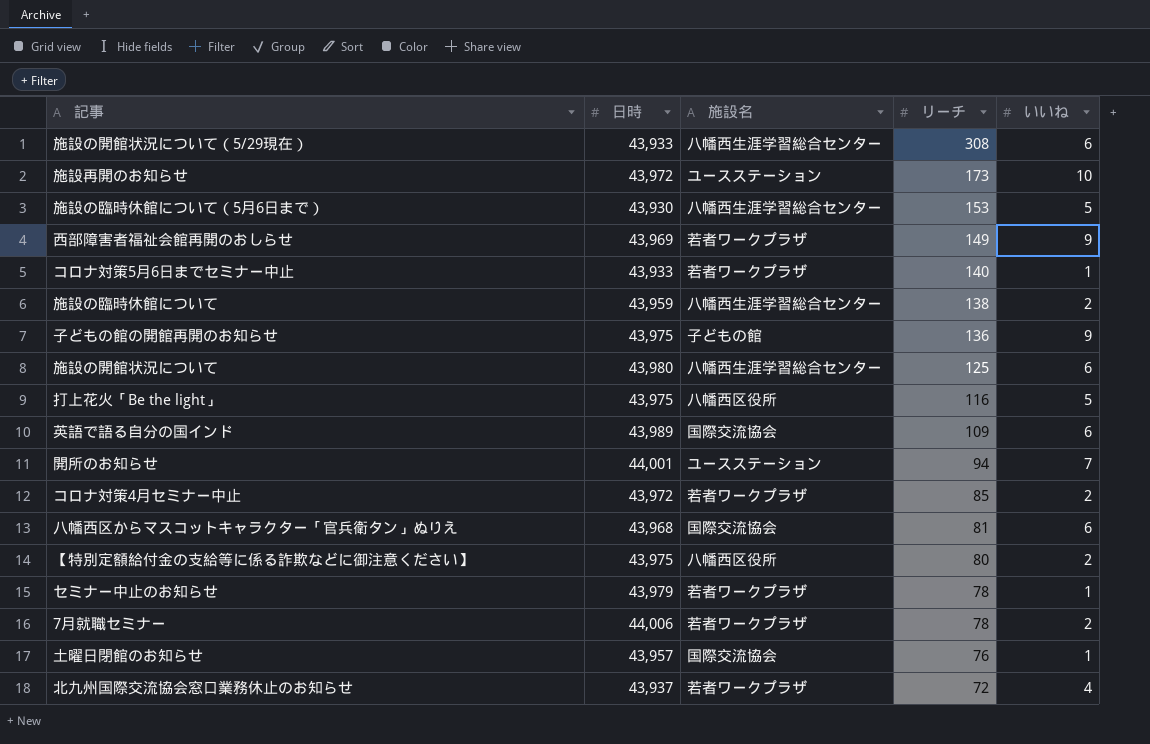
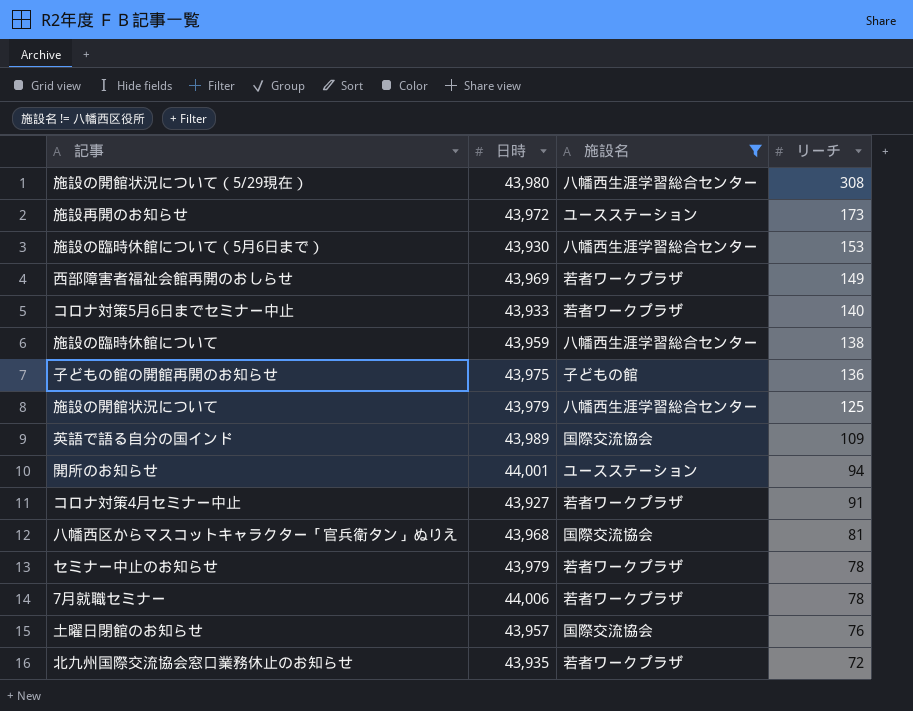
filter: none -> 施設名 != 八幡西区役所
column いいね | position: 5 -> none
施設の開館状況について（5/29現在） | 日時: 43,933 -> 43,980
施設の開館状況について | 日時: 43,980 -> 43,979
コロナ対策4月セミナー中止 | 日時: 43,972 -> 43,927
コロナ対策4月セミナー中止 | リーチ: 85 -> 91
北九州国際交流協会窓口業務休止のお知らせ | 日時: 43,937 -> 43,935

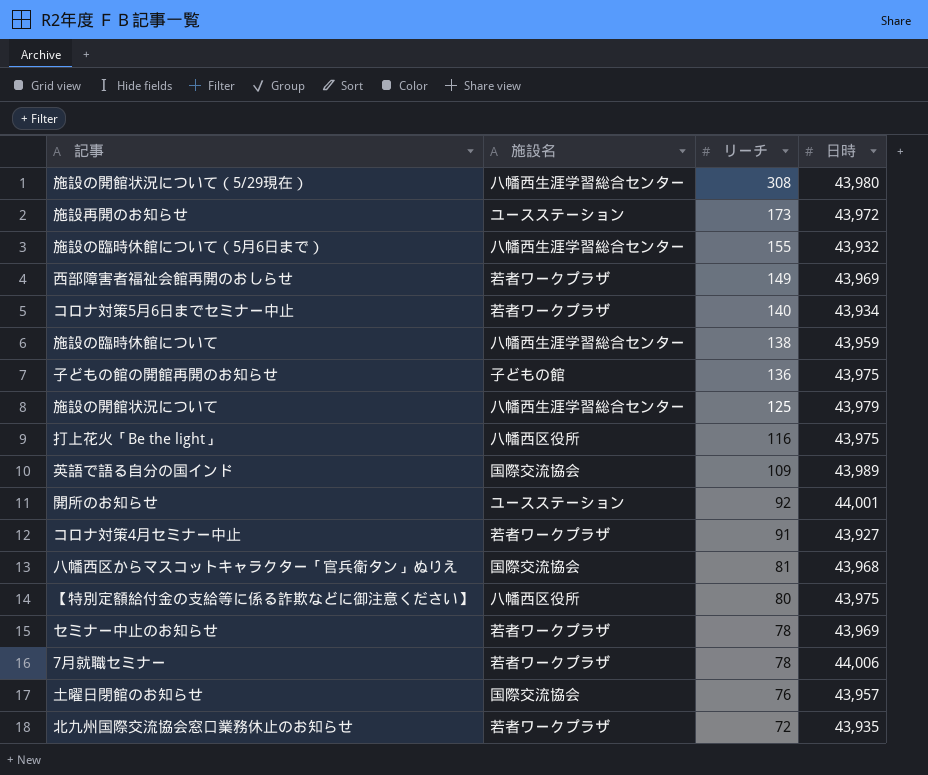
filter: 施設名 != 八幡西区役所 -> none
column 日時 | position: 2 -> 4
施設の臨時休館について（5月6日まで） | リーチ: 153 -> 155
施設の臨時休館について（5月6日まで） | 日時: 43,930 -> 43,932
コロナ対策5月6日までセミナー中止 | 日時: 43,933 -> 43,934
開所のお知らせ | リーチ: 94 -> 92
セミナー中止のお知らせ | 日時: 43,979 -> 43,969

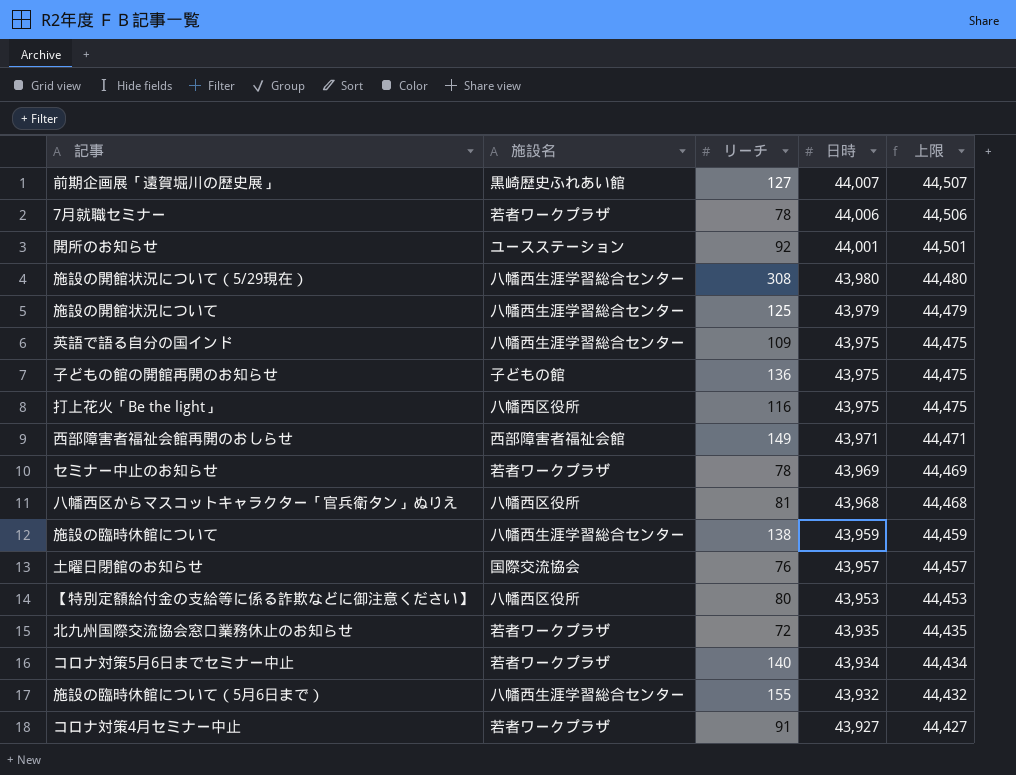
row order: リーチ descending -> 日時 descending
column 上限 | formula: none -> [日時] + 500
row 施設再開のお知らせ: ユースステーション | 173 | 43,972 -> none
row 前期企画展「遠賀堀川の歴史展」: none -> 黒崎歴史ふれあい館 | 127 | 44,007 | 44,507
英語で語る自分の国インド | 施設名: 国際交流協会 -> 八幡西生涯学習総合センター
英語で語る自分の国インド | 日時: 43,989 -> 43,975
西部障害者福祉会館再開のおしらせ | 施設名: 若者ワークプラザ -> 西部障害者福祉会館
西部障害者福祉会館再開のおしらせ | 日時: 43,969 -> 43,971
八幡西区からマスコットキャラクター「官兵衛タン」ぬりえ | 施設名: 国際交流協会 -> 八幡西区役所
【特別定額給付金の支給等に係る詐欺などに御注意ください】 | 日時: 43,975 -> 43,953

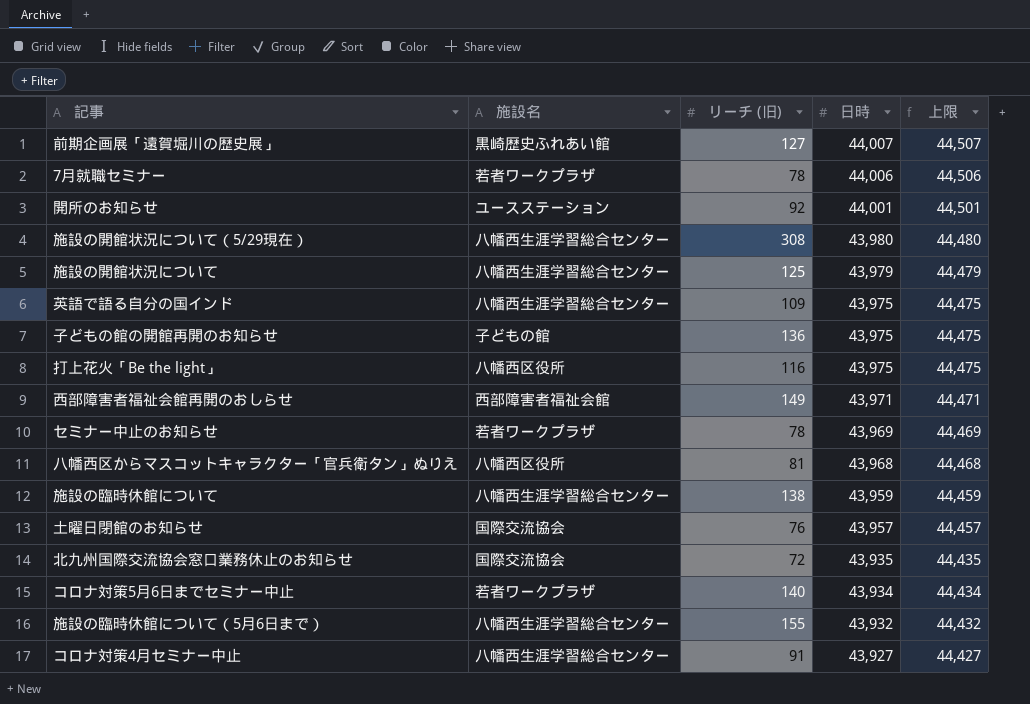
column name: リーチ -> リーチ (旧)
row 【特別定額給付金の支給等に係る詐欺などに御注意ください】: 八幡西区役所 | 80 | 43,953 | 44,453 -> none
北九州国際交流協会窓口業務休止のお知らせ | 施設名: 若者ワークプラザ -> 国際交流協会
コロナ対策4月セミナー中止 | 施設名: 若者ワークプラザ -> 八幡西生涯学習総合センター

